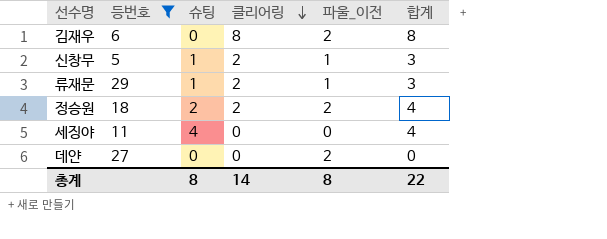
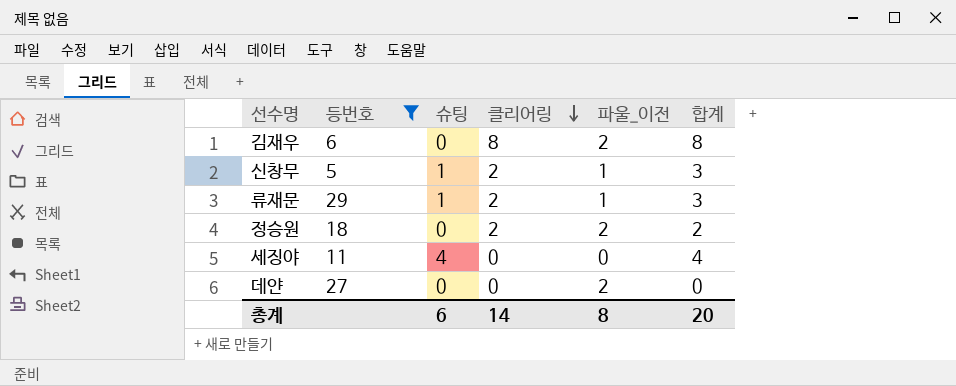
정승원 | 슈팅: 2 -> 0
정승원 | 합계: 4 -> 2
총계 | 슈팅: 8 -> 6
총계 | 합계: 22 -> 20

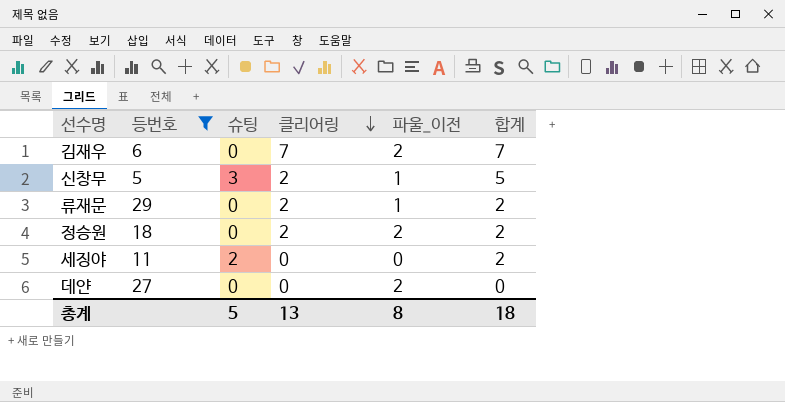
김재우 | 클리어링: 8 -> 7
김재우 | 합계: 8 -> 7
신창무 | 슈팅: 1 -> 3
신창무 | 합계: 3 -> 5
류재문 | 슈팅: 1 -> 0
류재문 | 합계: 3 -> 2
세징야 | 슈팅: 4 -> 2
세징야 | 합계: 4 -> 2
총계 | 슈팅: 6 -> 5
총계 | 클리어링: 14 -> 13
총계 | 합계: 20 -> 18

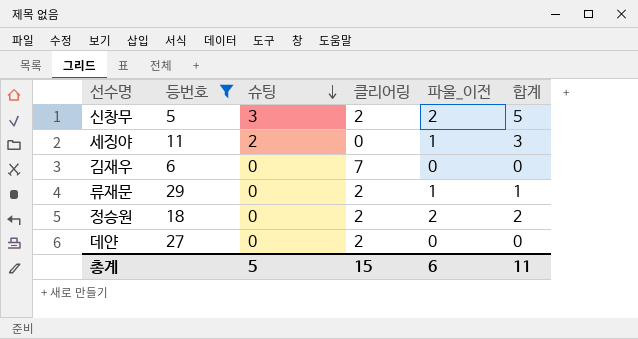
row order: 클리어링 descending -> 슈팅 descending
column 합계 | formula: [슈팅] + [클리어링] -> [슈팅] + [파울_이전]
신창무 | 파울_이전: 1 -> 2
세징야 | 파울_이전: 0 -> 1
김재우 | 파울_이전: 2 -> 0
데얀 | 클리어링: 0 -> 2
데얀 | 파울_이전: 2 -> 0
총계 | 클리어링: 13 -> 15
총계 | 파울_이전: 8 -> 6
총계 | 합계: 18 -> 11

